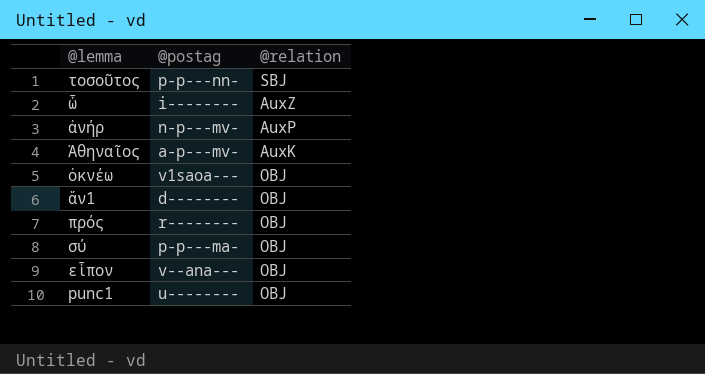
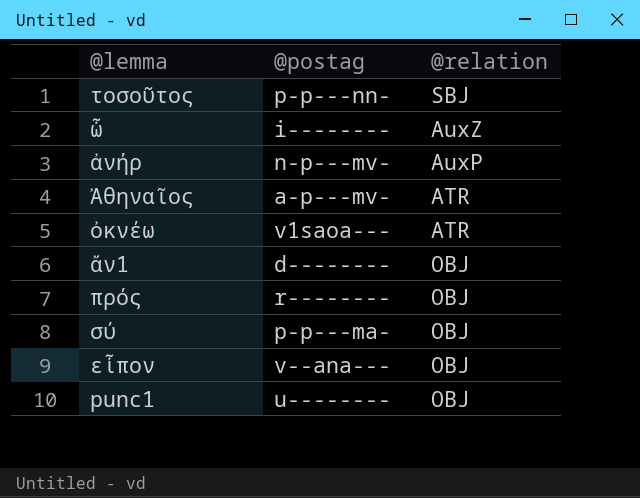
Ἀθηναῖος | @relation: AuxK -> ATR
ὀκνέω | @relation: OBJ -> ATR

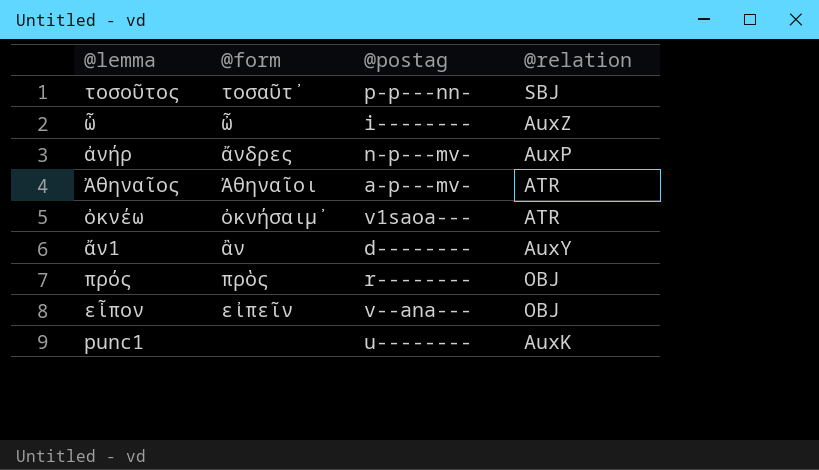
column @form | position: none -> 2
row σύ: p-p---ma- | OBJ -> none
ἄν1 | @relation: OBJ -> AuxY
punc1 | @relation: OBJ -> AuxK

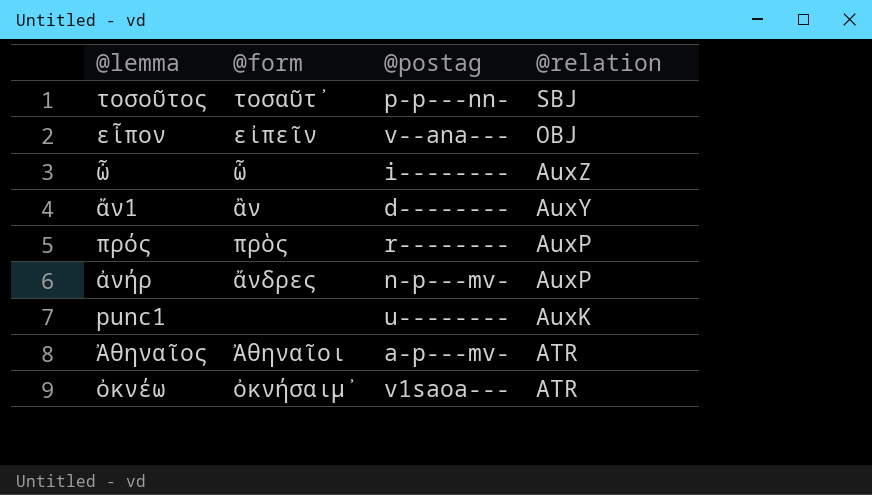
row order: none -> @relation descending
πρός | @relation: OBJ -> AuxP

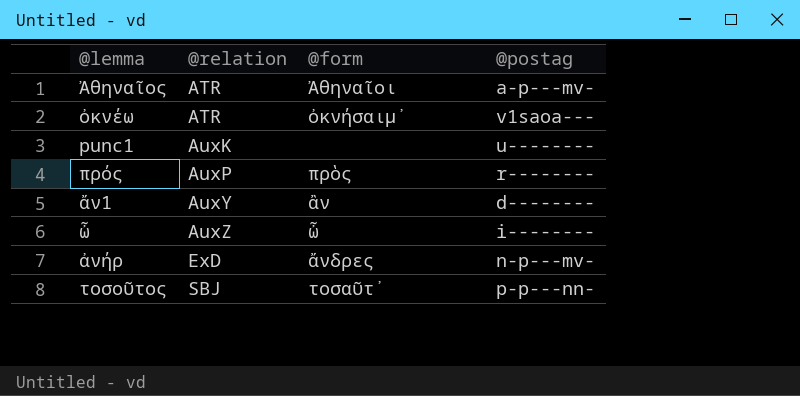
row order: @relation descending -> @relation ascending
column @relation | position: 4 -> 2
row εἶπον: εἰπεῖν | v--ana--- | OBJ -> none
ἀνήρ | @relation: AuxP -> ExD

